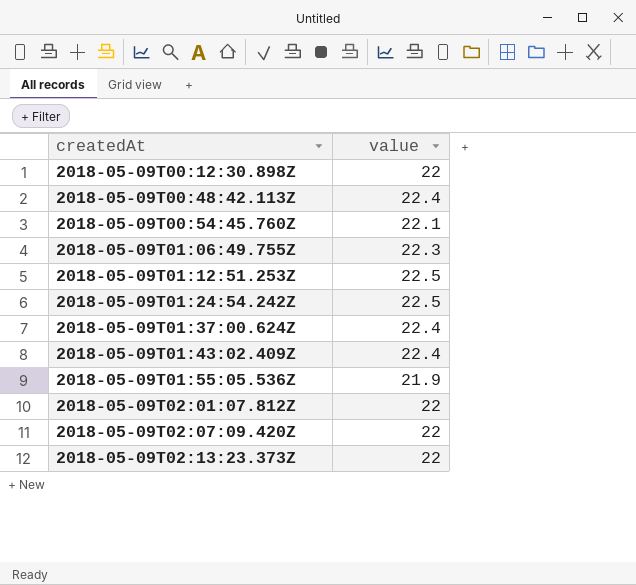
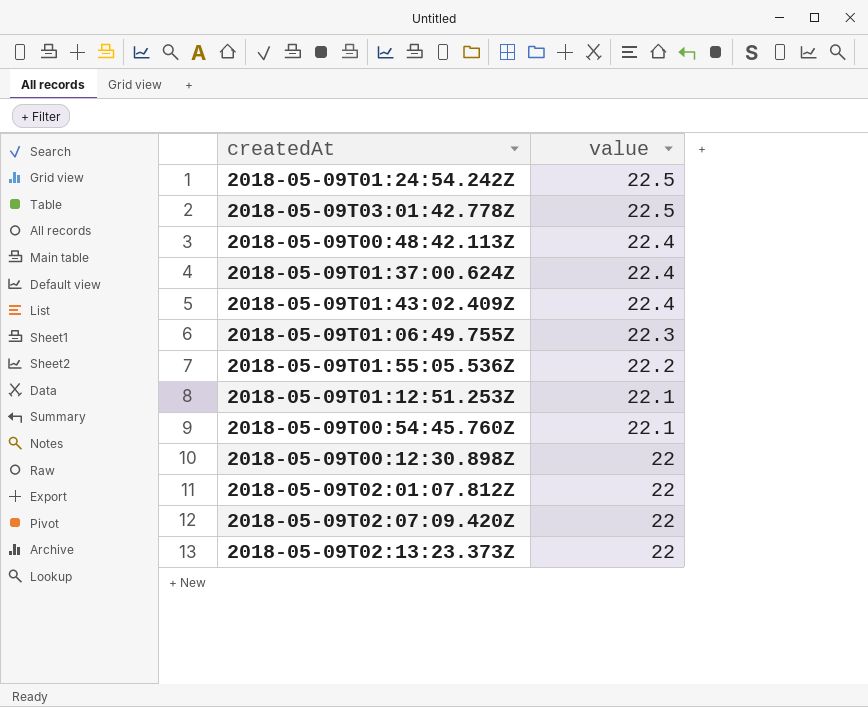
row order: createdAt ascending -> value descending
row 2018-05-09T03:01:42.778Z: none -> 22.5
2018-05-09T01:55:05.536Z | value: 21.9 -> 22.2
2018-05-09T01:12:51.253Z | value: 22.5 -> 22.1

